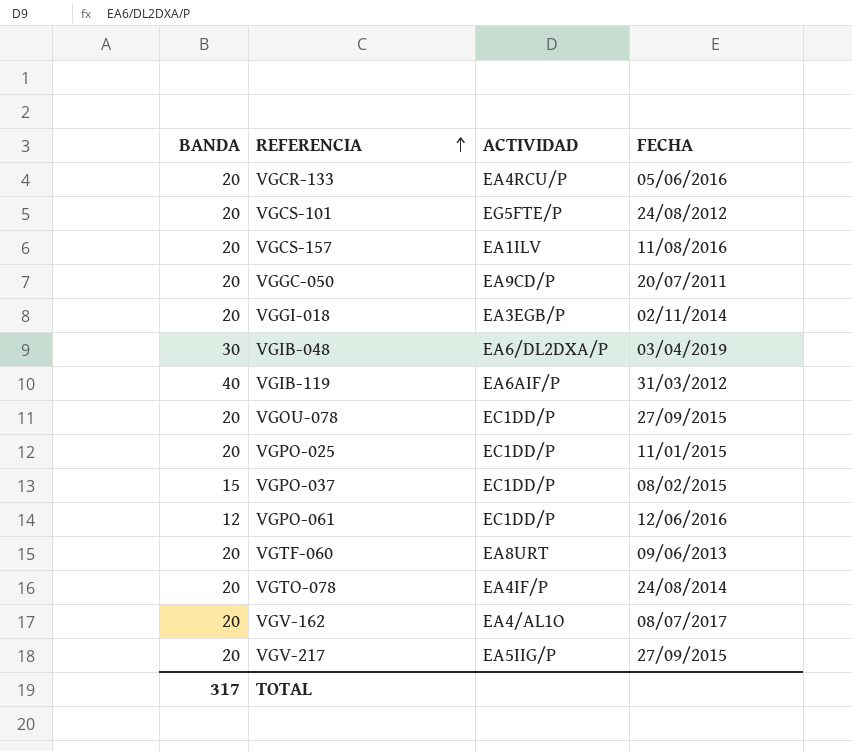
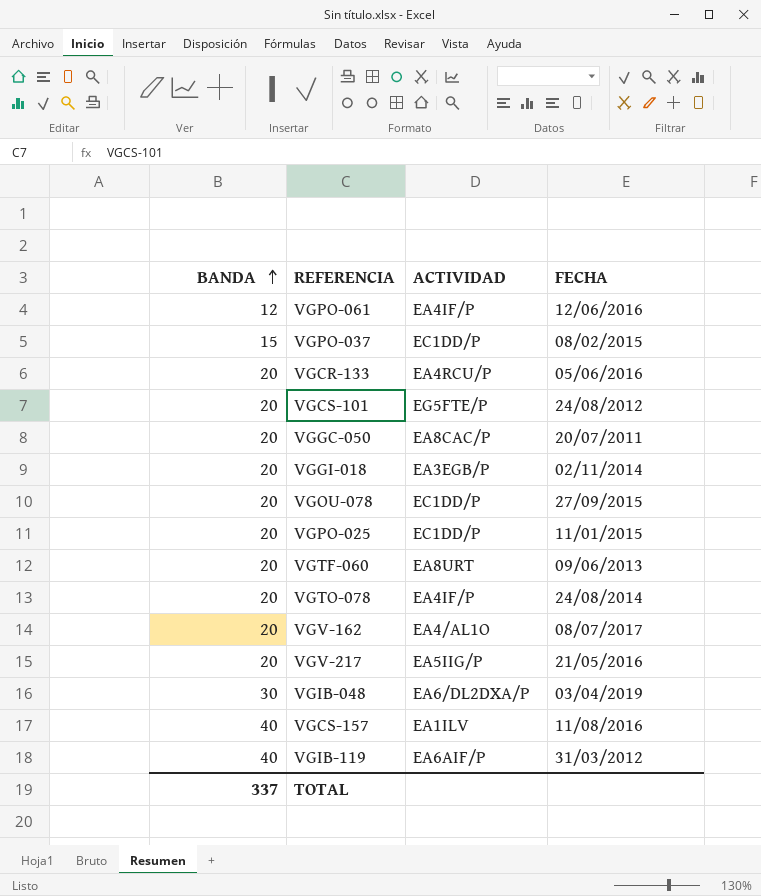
row order: REFERENCIA ascending -> BANDA ascending
VGPO-061 | ACTIVIDAD: EC1DD/P -> EA4IF/P
VGGC-050 | ACTIVIDAD: EA9CD/P -> EA8CAC/P
VGV-217 | FECHA: 27/09/2015 -> 21/05/2016
VGCS-157 | BANDA: 20 -> 40
TOTAL | BANDA: 317 -> 337

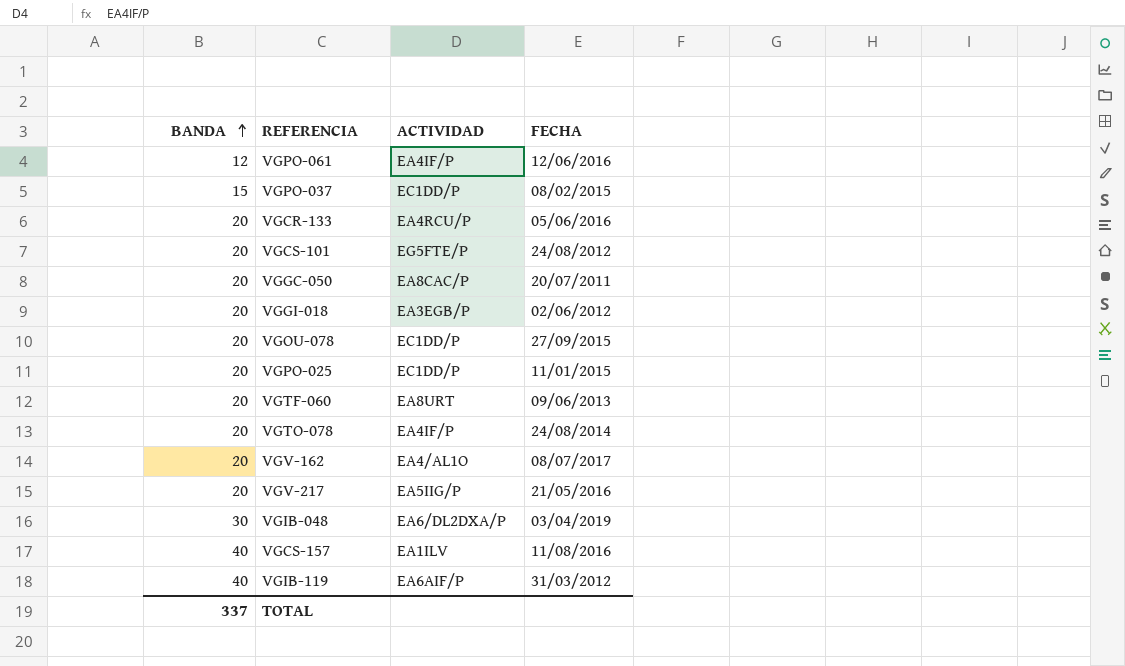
VGGI-018 | FECHA: 02/11/2014 -> 02/06/2012

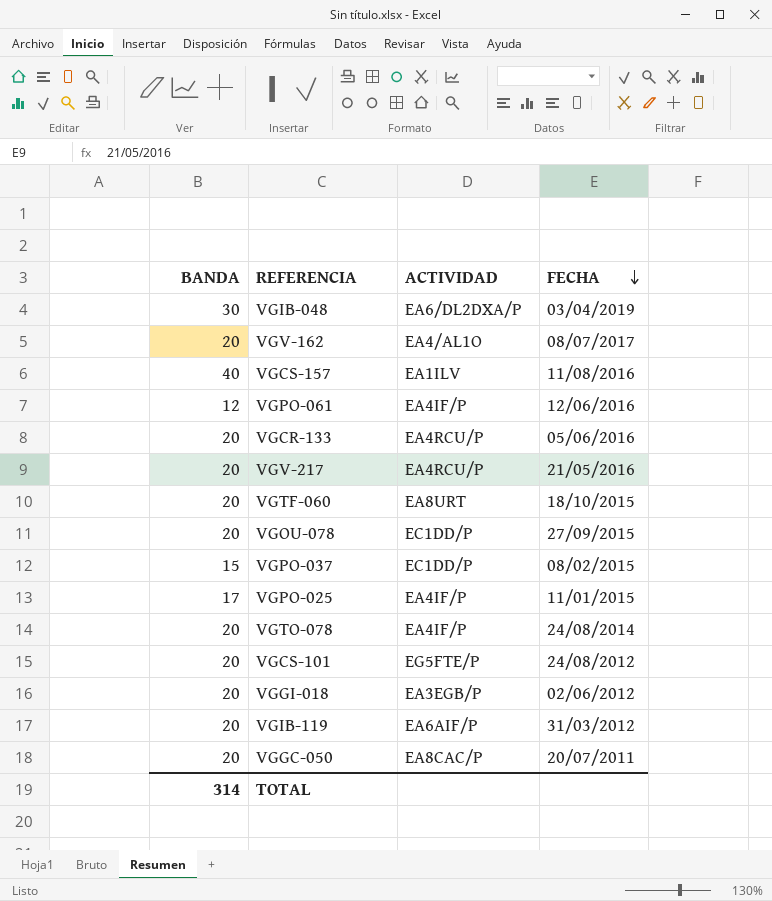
row order: BANDA ascending -> FECHA descending
VGV-217 | ACTIVIDAD: EA5IIG/P -> EA4RCU/P
VGTF-060 | FECHA: 09/06/2013 -> 18/10/2015
VGPO-025 | BANDA: 20 -> 17
VGPO-025 | ACTIVIDAD: EC1DD/P -> EA4IF/P
VGIB-119 | BANDA: 40 -> 20
TOTAL | BANDA: 337 -> 314

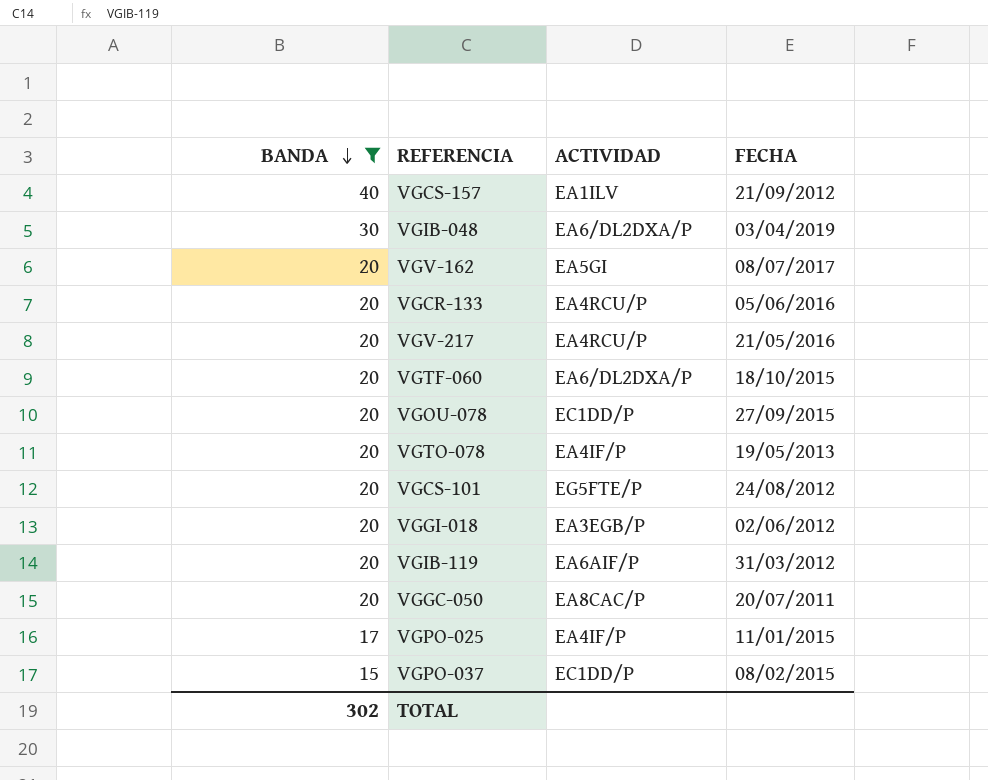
filter: none -> BANDA != 12
row order: FECHA descending -> BANDA descending
VGCS-157 | FECHA: 11/08/2016 -> 21/09/2012
VGV-162 | ACTIVIDAD: EA4/AL1O -> EA5GI
VGTF-060 | ACTIVIDAD: EA8URT -> EA6/DL2DXA/P
VGTO-078 | FECHA: 24/08/2014 -> 19/05/2013
TOTAL | BANDA: 314 -> 302

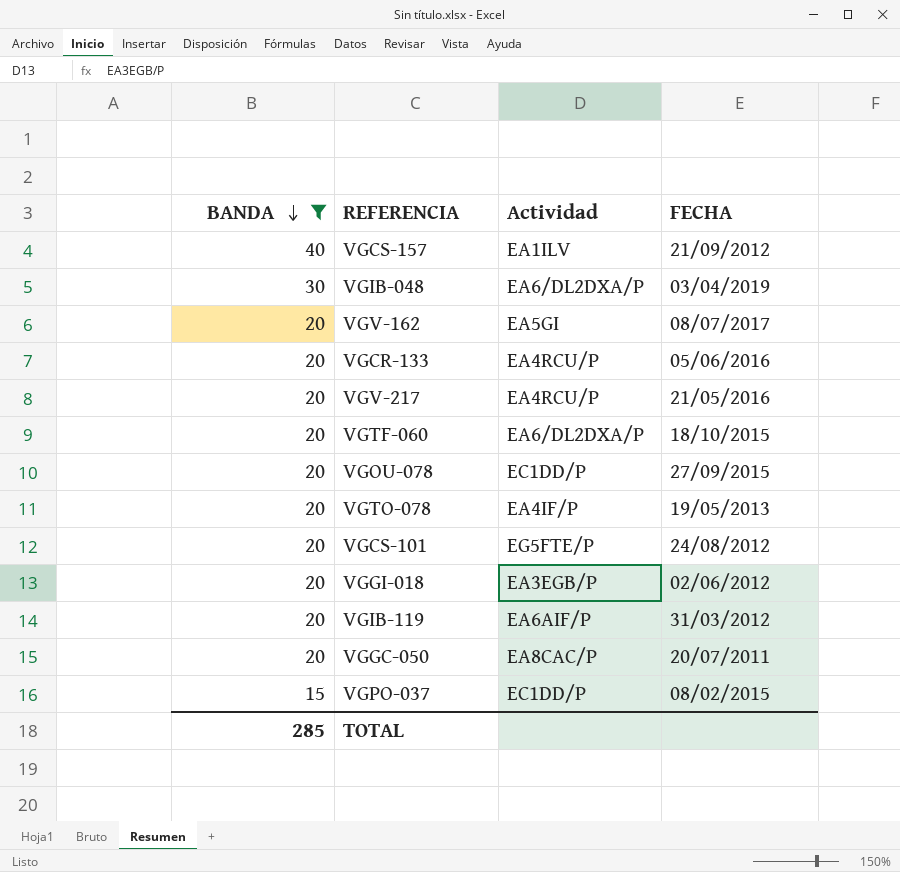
column name: ACTIVIDAD -> Actividad
row VGPO-025: 17 | EA4IF/P | 11/01/2015 -> none
TOTAL | BANDA: 302 -> 285

